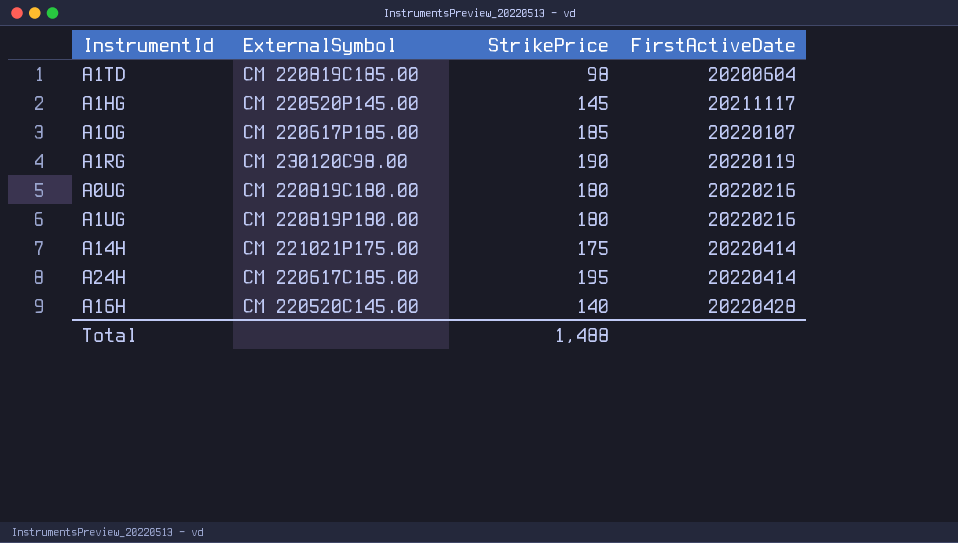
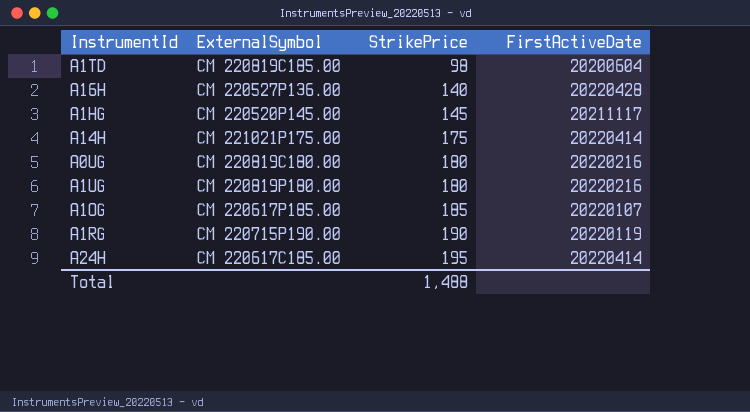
row order: FirstActiveDate ascending -> StrikePrice ascending
A16H | ExternalSymbol: CM 220520C145.00 -> CM 220527P136.00
A1RG | ExternalSymbol: CM 230120C98.00 -> CM 220715P190.00

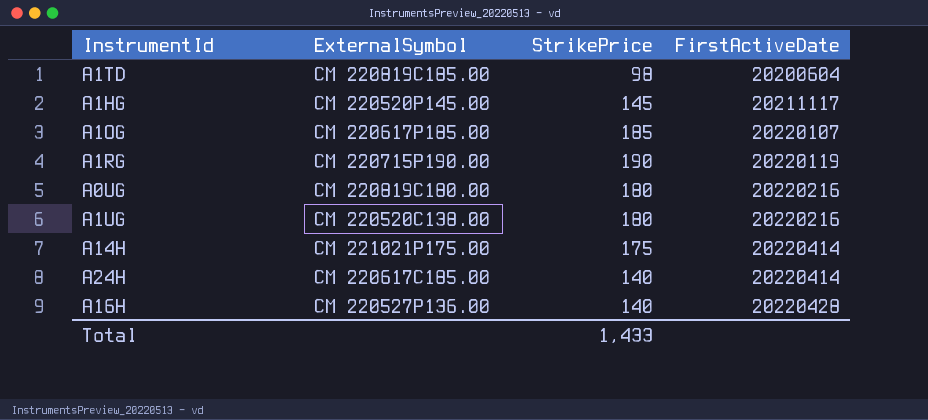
row order: StrikePrice ascending -> FirstActiveDate ascending
A1UG | ExternalSymbol: CM 220819P180.00 -> CM 220520C138.00
A24H | StrikePrice: 195 -> 140
Total | StrikePrice: 1,488 -> 1,433

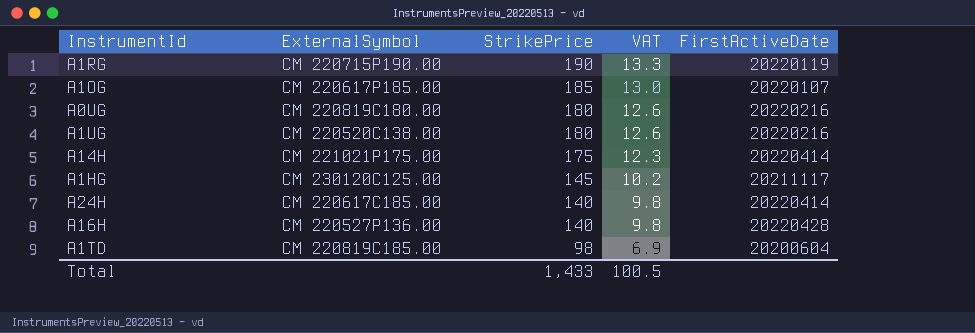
row order: FirstActiveDate ascending -> StrikePrice descending
column VAT | formula: none -> [StrikePrice] * 0.07
A1HG | ExternalSymbol: CM 220520P145.00 -> CM 230120C125.00

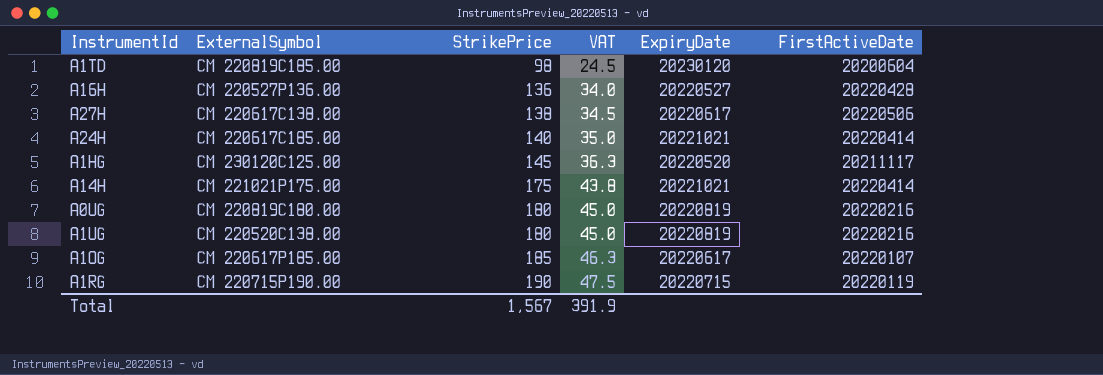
row order: StrikePrice descending -> StrikePrice ascending
column VAT | formula: [StrikePrice] * 0.07 -> [StrikePrice] * 0.25
column ExpiryDate | position: none -> 5
A16H | StrikePrice: 140 -> 136
row A27H: none -> CM 220617C138.00 | 138 | 34.5 | 20220617 | 20220506
Total | StrikePrice: 1,433 -> 1,567
Total | VAT: 100.5 -> 391.9

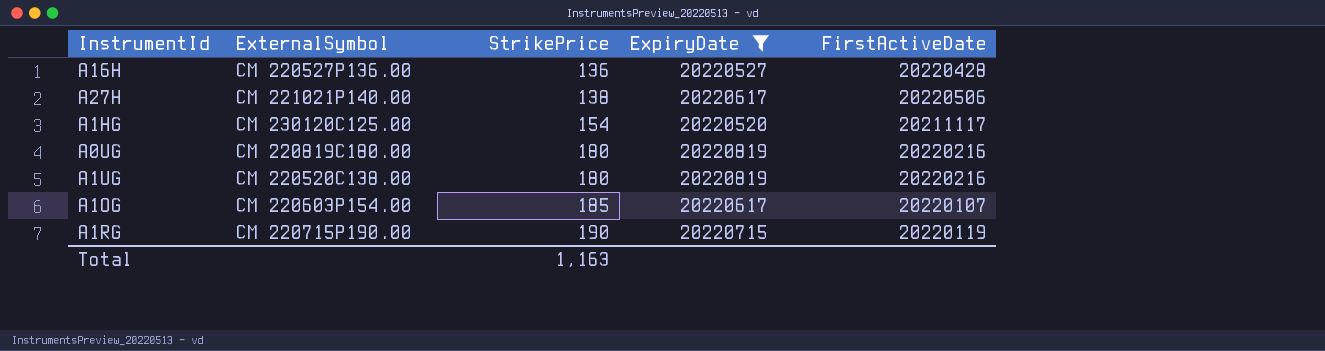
filter: none -> ExpiryDate <= 20220819
column VAT | formula: [StrikePrice] * 0.25 -> none
A27H | ExternalSymbol: CM 220617C138.00 -> CM 221021P140.00
A1HG | StrikePrice: 145 -> 154
A1OG | ExternalSymbol: CM 220617P185.00 -> CM 220603P154.00
Total | StrikePrice: 1,567 -> 1,163

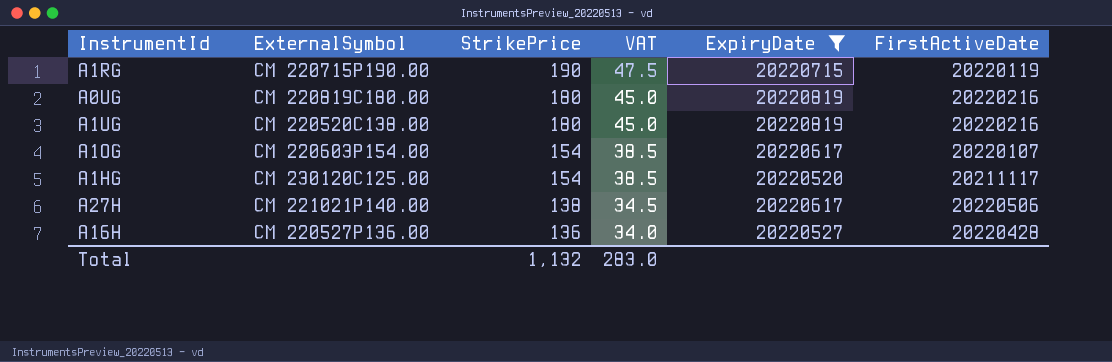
row order: StrikePrice ascending -> StrikePrice descending
column VAT | formula: none -> [StrikePrice] * 0.25
A1OG | StrikePrice: 185 -> 154
Total | StrikePrice: 1,163 -> 1,132

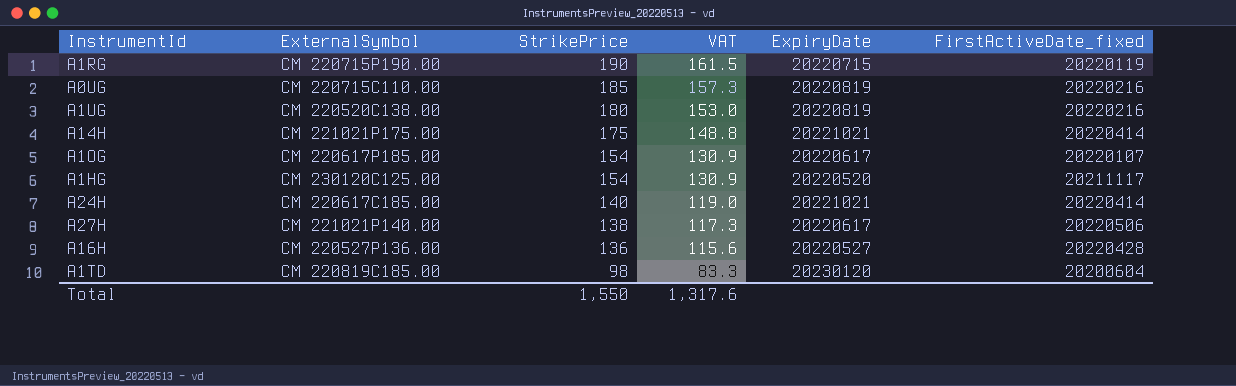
filter: ExpiryDate <= 20220819 -> none
column VAT | formula: [StrikePrice] * 0.25 -> [StrikePrice] * 0.85
column name: FirstActiveDate -> FirstActiveDate_fixed
A0UG | ExternalSymbol: CM 220819C180.00 -> CM 220715C110.00
A0UG | StrikePrice: 180 -> 185
A1OG | ExternalSymbol: CM 220603P154.00 -> CM 220617P185.00
Total | StrikePrice: 1,132 -> 1,550
Total | VAT: 283.0 -> 1,317.6

